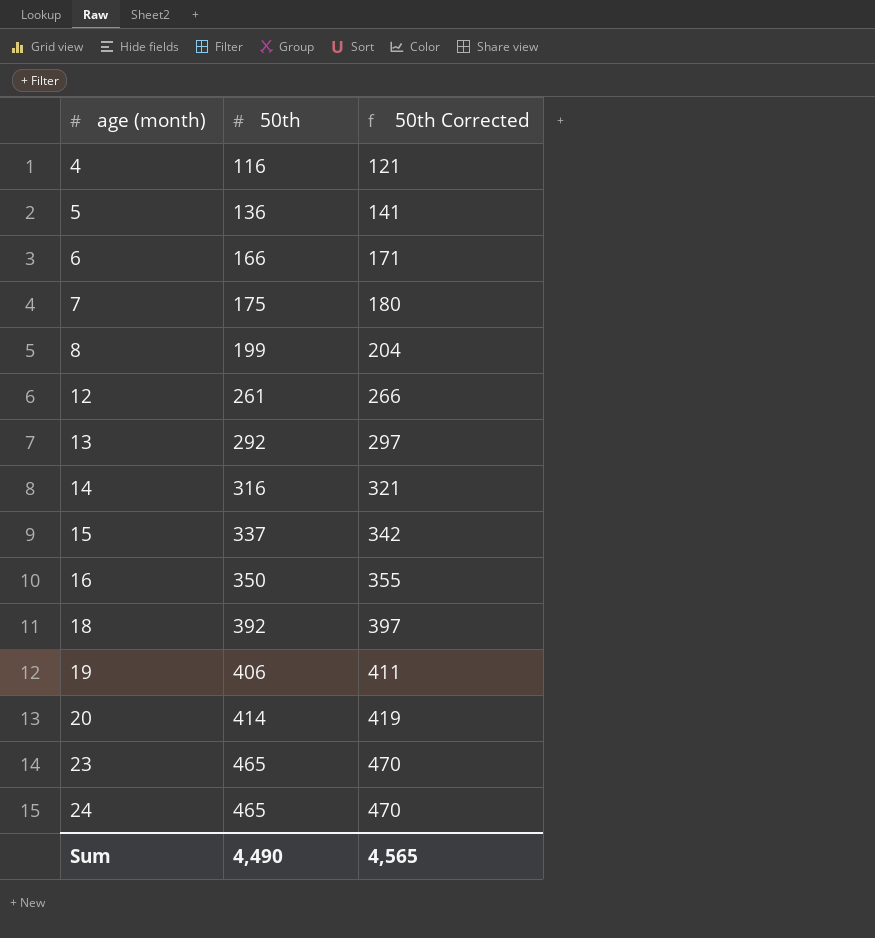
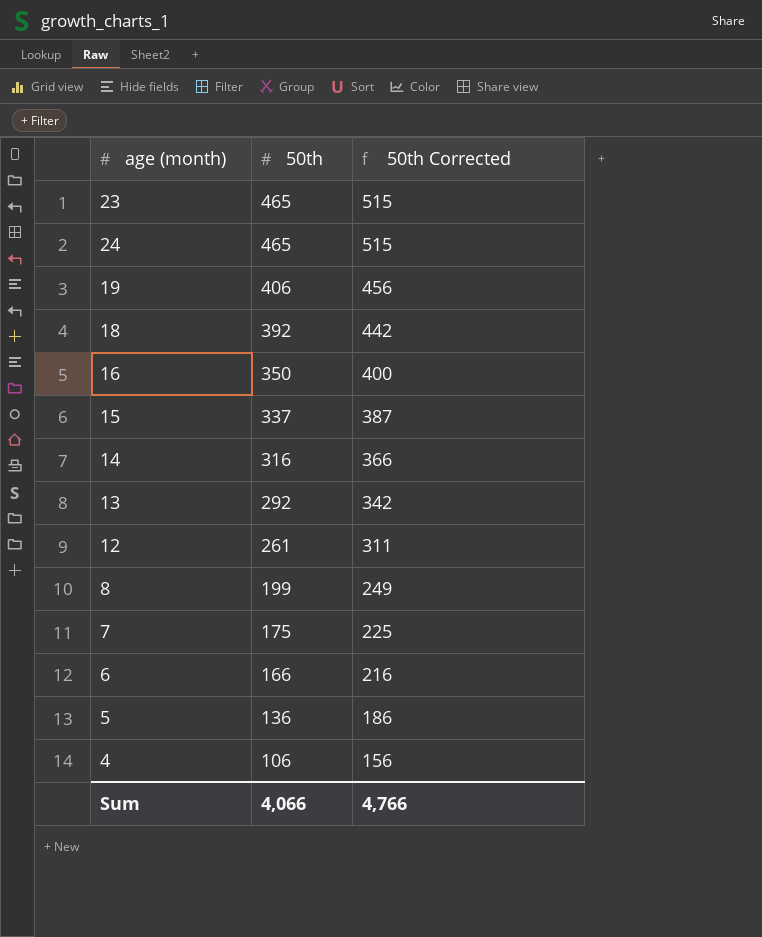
row order: age (month) ascending -> 50th descending
column 50th Corrected | formula: [50th] + 5 -> [50th] + 50
row 20: 414 | 419 -> none
4 | 50th: 116 -> 106
Sum | 50th: 4,490 -> 4,066
Sum | 50th Corrected: 4,565 -> 4,766

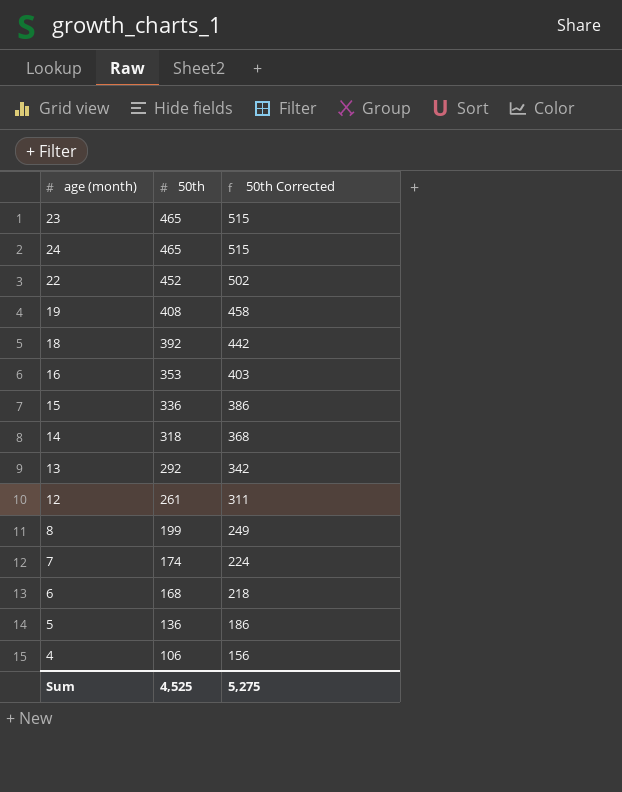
row 22: none -> 452 | 502
19 | 50th: 406 -> 408
19 | 50th Corrected: 456 -> 458
16 | 50th: 350 -> 353
16 | 50th Corrected: 400 -> 403
15 | 50th: 337 -> 336
15 | 50th Corrected: 387 -> 386
14 | 50th: 316 -> 318
14 | 50th Corrected: 366 -> 368
7 | 50th: 175 -> 174
7 | 50th Corrected: 225 -> 224
6 | 50th: 166 -> 168
6 | 50th Corrected: 216 -> 218
Sum | 50th: 4,066 -> 4,525
Sum | 50th Corrected: 4,766 -> 5,275

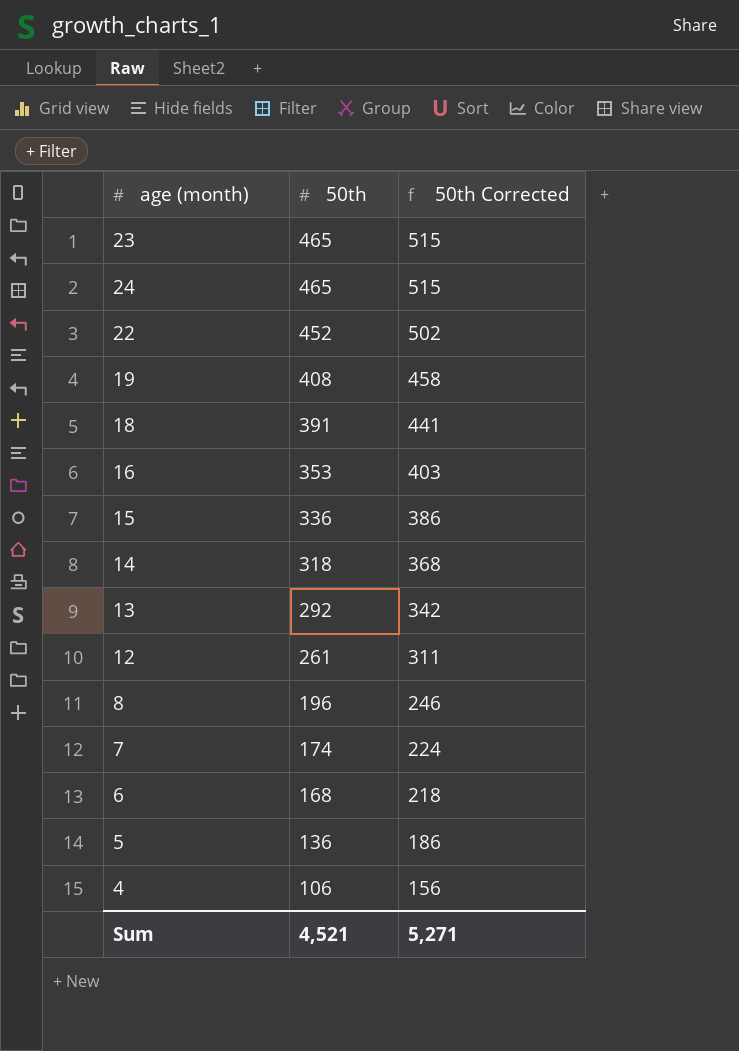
18 | 50th: 392 -> 391
18 | 50th Corrected: 442 -> 441
8 | 50th: 199 -> 196
8 | 50th Corrected: 249 -> 246
Sum | 50th: 4,525 -> 4,521
Sum | 50th Corrected: 5,275 -> 5,271

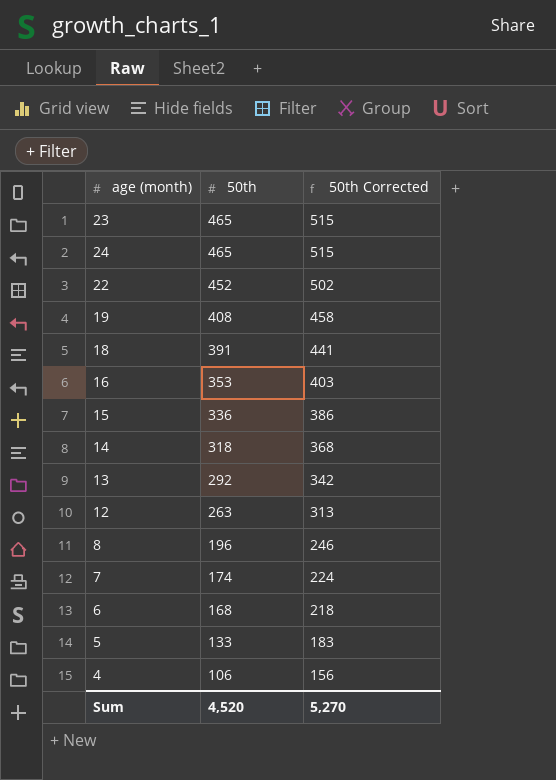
12 | 50th: 261 -> 263
12 | 50th Corrected: 311 -> 313
5 | 50th: 136 -> 133
5 | 50th Corrected: 186 -> 183
Sum | 50th: 4,521 -> 4,520
Sum | 50th Corrected: 5,271 -> 5,270

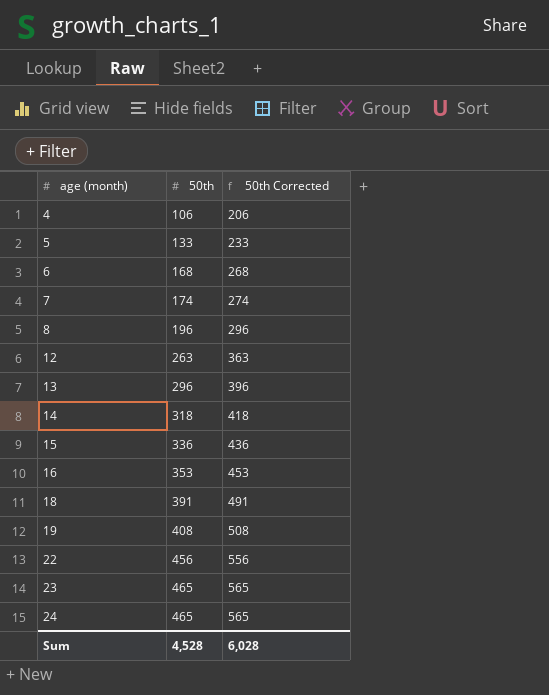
row order: 50th descending -> age (month) ascending
column 50th Corrected | formula: [50th] + 50 -> [50th] + 100
13 | 50th: 292 -> 296
22 | 50th: 452 -> 456
Sum | 50th: 4,520 -> 4,528
Sum | 50th Corrected: 5,270 -> 6,028

